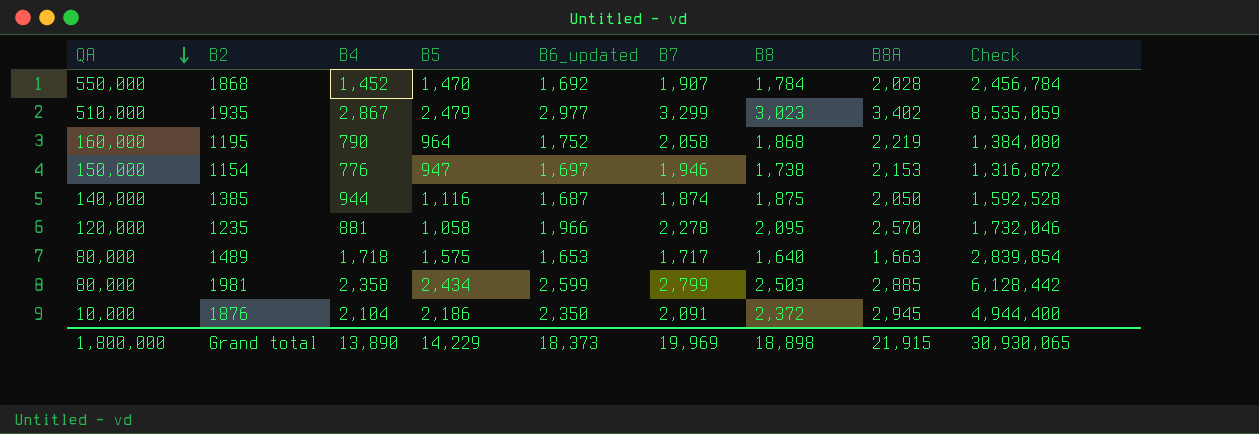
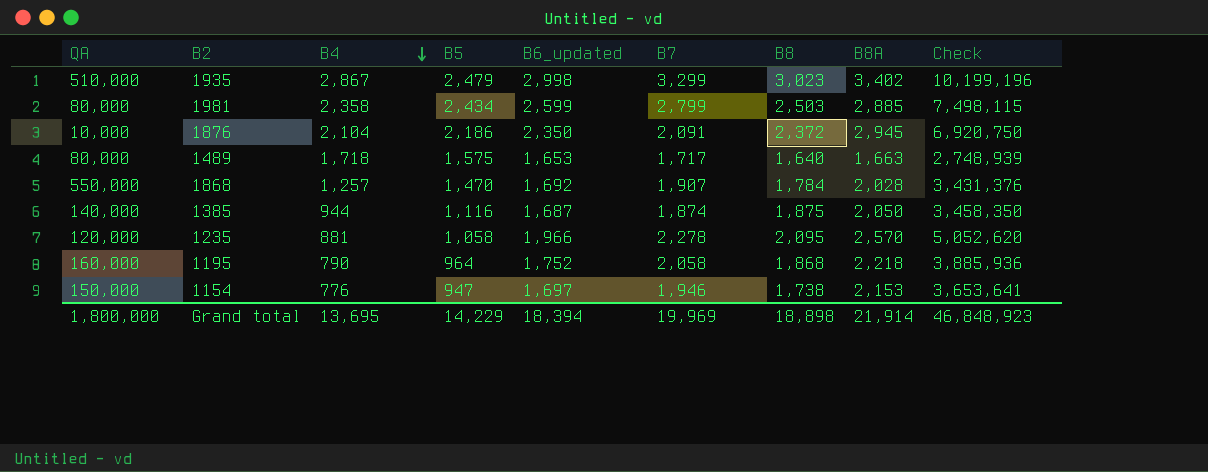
row order: QA descending -> B4 descending
column Check | formula: [B4] * [B6_updated] -> [B6_updated] * [B8A]
1935 | B6_updated: 2,977 -> 2,998
1868 | B4: 1,452 -> 1,257
1195 | B8A: 2,219 -> 2,218
Grand total | B4: 13,890 -> 13,695
Grand total | B6_updated: 18,373 -> 18,394
Grand total | B8A: 21,915 -> 21,914
Grand total | Check: 30,930,065 -> 46,848,923

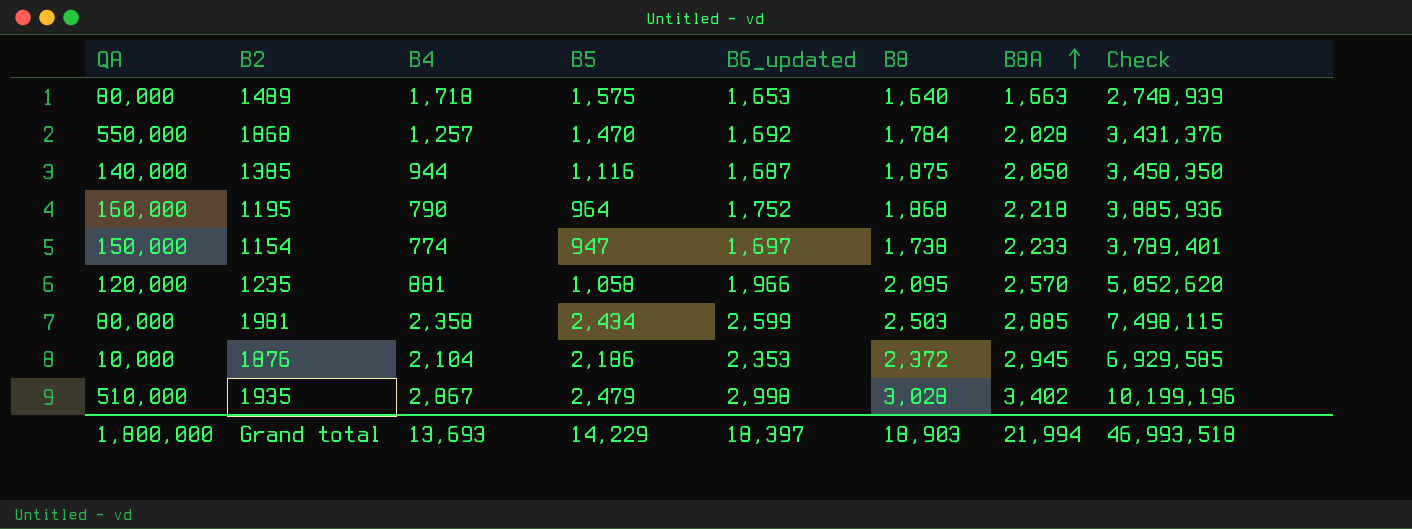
row order: B4 descending -> B8A ascending
column B7 | position: 6 -> none
1154 | B4: 776 -> 774
1154 | B8A: 2,153 -> 2,233
1154 | Check: 3,653,641 -> 3,789,401
1876 | B6_updated: 2,350 -> 2,353
1876 | Check: 6,920,750 -> 6,929,585
1935 | B8: 3,023 -> 3,028
Grand total | B4: 13,695 -> 13,693
Grand total | B6_updated: 18,394 -> 18,397
Grand total | B8: 18,898 -> 18,903
Grand total | B8A: 21,914 -> 21,994
Grand total | Check: 46,848,923 -> 46,993,518

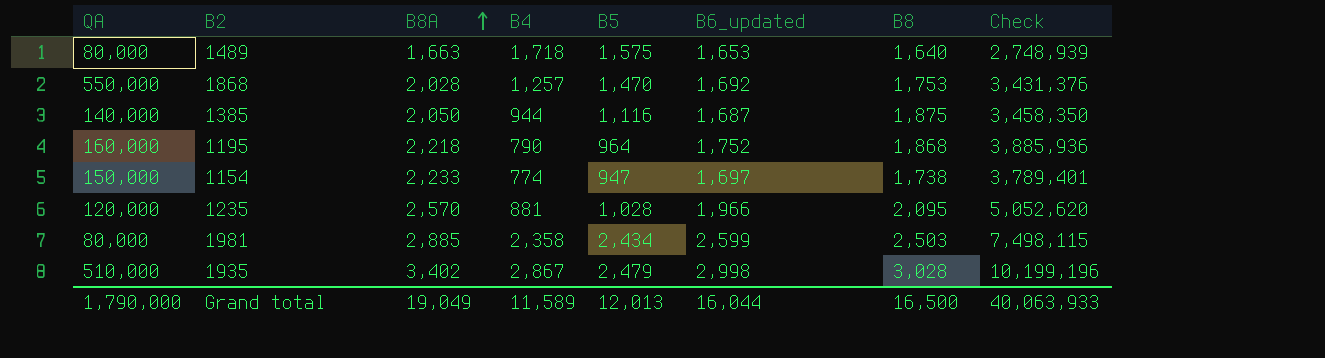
column B8A | position: 7 -> 3
row 1876: 10,000 | 2,104 | 2,186 | 2,353 | 2,372 | 2,945 | 6,929,585 -> none
1868 | B8: 1,784 -> 1,753
1235 | B5: 1,058 -> 1,028
Grand total | QA: 1,800,000 -> 1,790,000
Grand total | B8A: 21,994 -> 19,049
Grand total | B4: 13,693 -> 11,589
Grand total | B5: 14,229 -> 12,013
Grand total | B6_updated: 18,397 -> 16,044
Grand total | B8: 18,903 -> 16,500
Grand total | Check: 46,993,518 -> 40,063,933

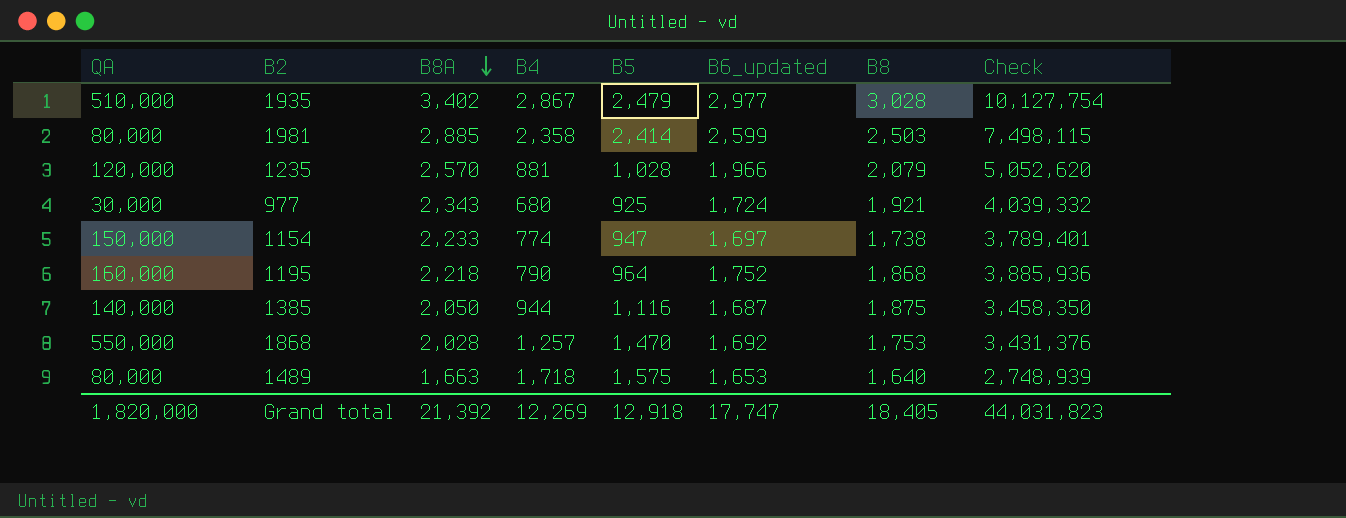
row order: B8A ascending -> B8A descending
1935 | B6_updated: 2,998 -> 2,977
1935 | Check: 10,199,196 -> 10,127,754
1981 | B5: 2,434 -> 2,414
1235 | B8: 2,095 -> 2,079
row 977: none -> 30,000 | 2,343 | 680 | 925 | 1,724 | 1,921 | 4,039,332
Grand total | QA: 1,790,000 -> 1,820,000
Grand total | B8A: 19,049 -> 21,392
Grand total | B4: 11,589 -> 12,269
Grand total | B5: 12,013 -> 12,918
Grand total | B6_updated: 16,044 -> 17,747
Grand total | B8: 16,500 -> 18,405
Grand total | Check: 40,063,933 -> 44,031,823

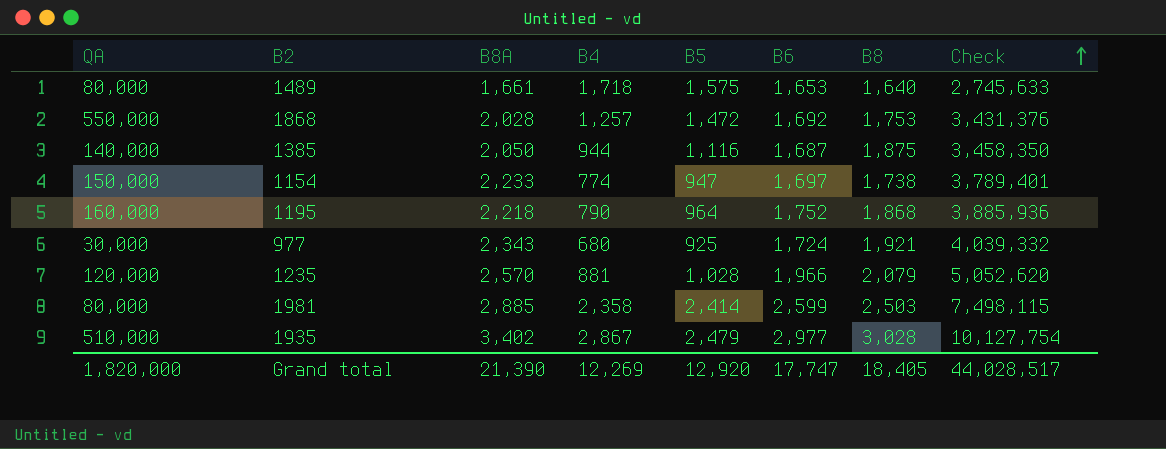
row order: B8A descending -> Check ascending
column name: B6_updated -> B6
1489 | B8A: 1,663 -> 1,661
1489 | Check: 2,748,939 -> 2,745,633
1868 | B5: 1,470 -> 1,472
Grand total | B8A: 21,392 -> 21,390
Grand total | B5: 12,918 -> 12,920
Grand total | Check: 44,031,823 -> 44,028,517

